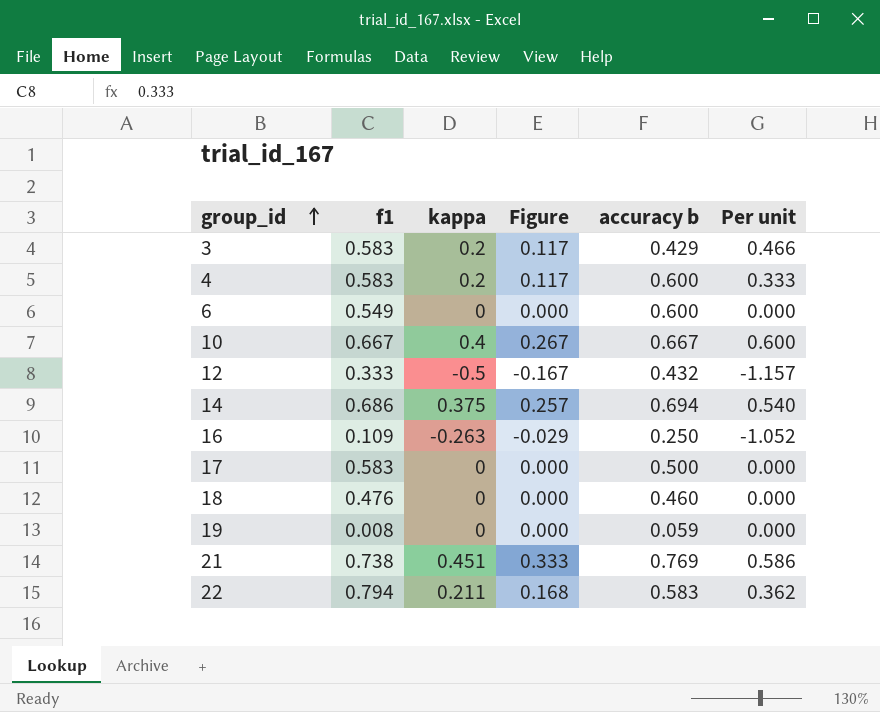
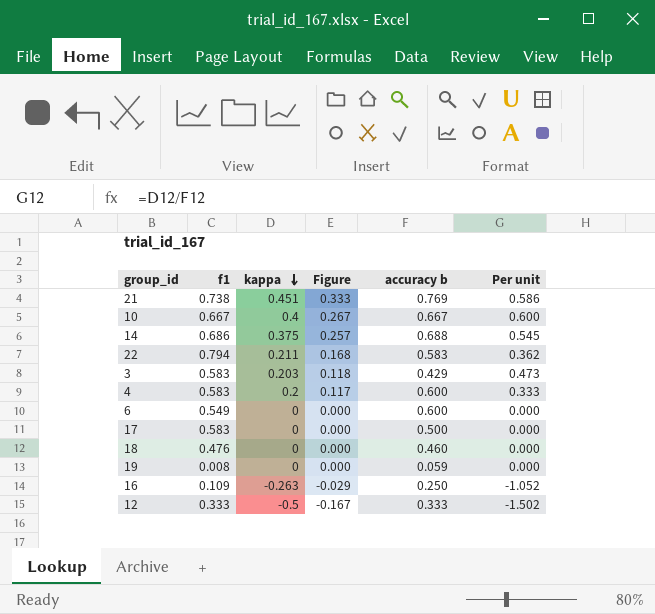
row order: group_id ascending -> kappa descending
14 | accuracy b: 0.694 -> 0.688
14 | Per unit: 0.540 -> 0.545
3 | kappa: 0.2 -> 0.203
3 | Figure: 0.117 -> 0.118
3 | Per unit: 0.466 -> 0.473
12 | accuracy b: 0.432 -> 0.333
12 | Per unit: -1.157 -> -1.502

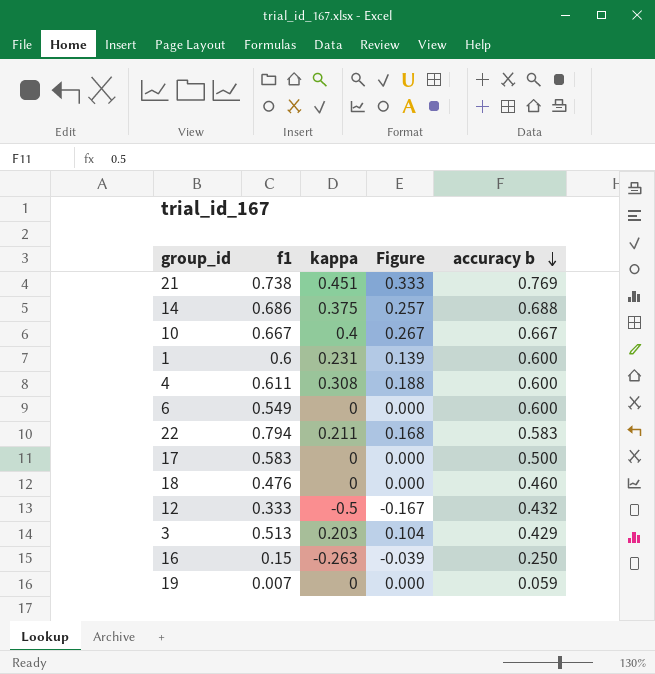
row order: kappa descending -> accuracy b descending
column Per unit | formula: [kappa] / [accuracy b] -> none
row 1: none -> 0.6 | 0.231 | 0.139 | 0.600
4 | f1: 0.583 -> 0.611
4 | kappa: 0.2 -> 0.308
4 | Figure: 0.117 -> 0.188
12 | accuracy b: 0.333 -> 0.432
3 | f1: 0.583 -> 0.513
3 | Figure: 0.118 -> 0.104
16 | f1: 0.109 -> 0.15
16 | Figure: -0.029 -> -0.039
19 | f1: 0.008 -> 0.007

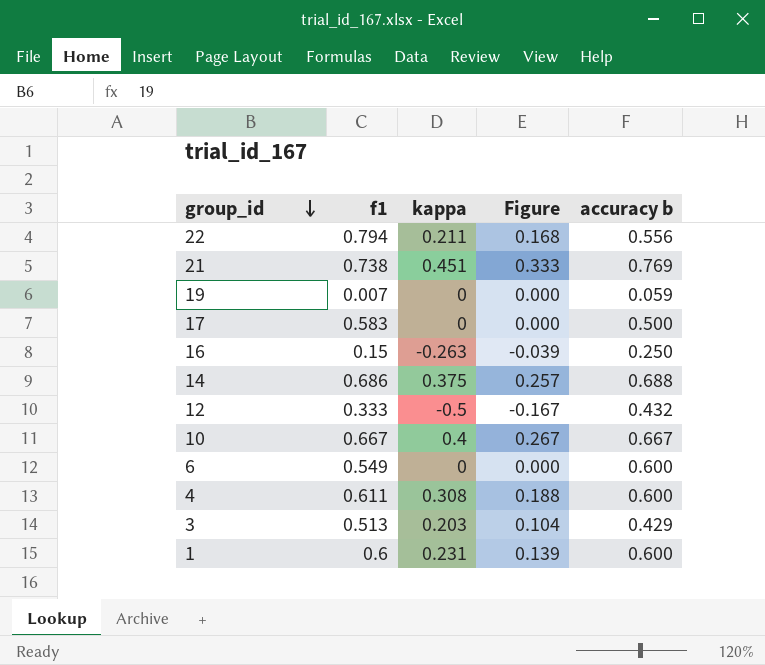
row order: accuracy b descending -> group_id descending
row 18: 0.476 | 0 | 0.000 | 0.460 -> none
22 | accuracy b: 0.583 -> 0.556

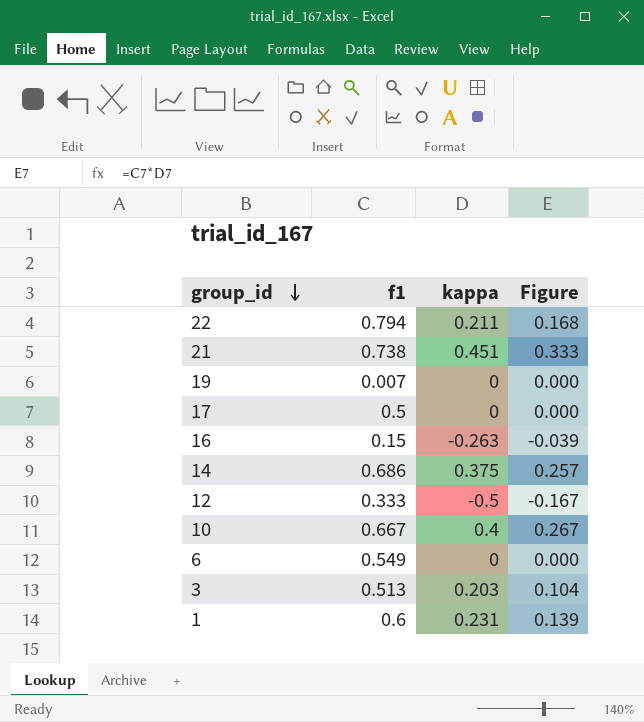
column accuracy b | position: 5 -> none
row 4: 0.611 | 0.308 | 0.188 | 0.600 -> none
17 | f1: 0.583 -> 0.5

